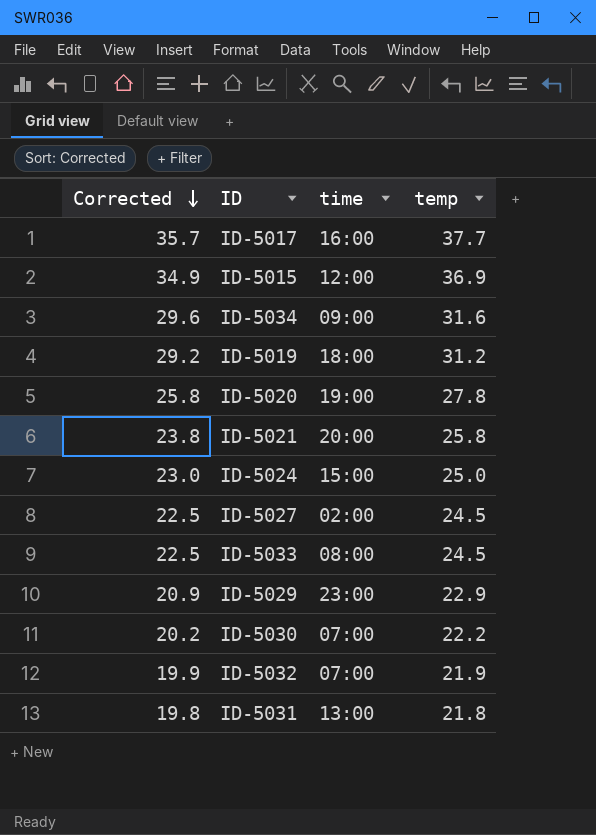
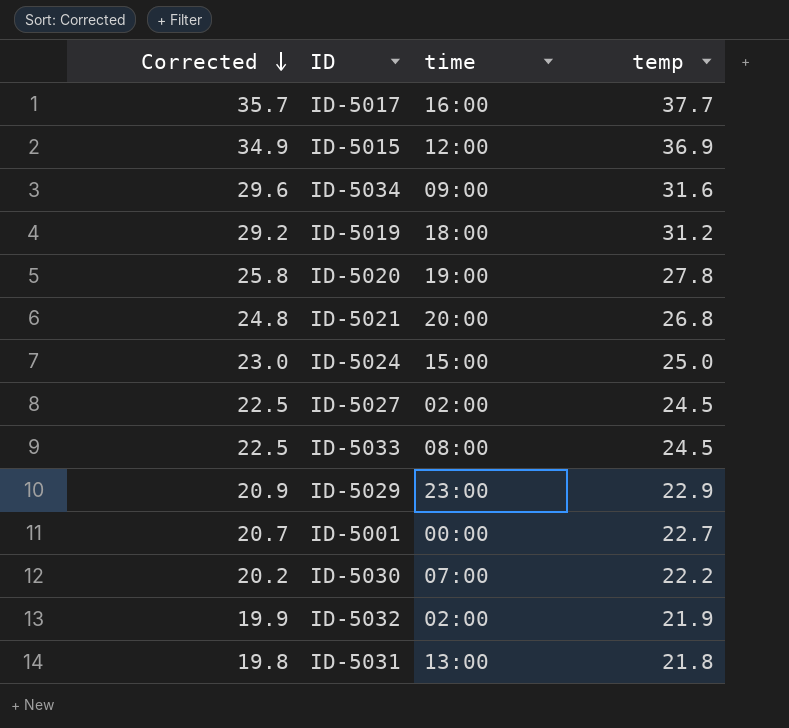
ID-5021 | Corrected: 23.8 -> 24.8
ID-5021 | temp: 25.8 -> 26.8
row ID-5001: none -> 20.7 | 00:00 | 22.7
ID-5032 | time: 07:00 -> 02:00

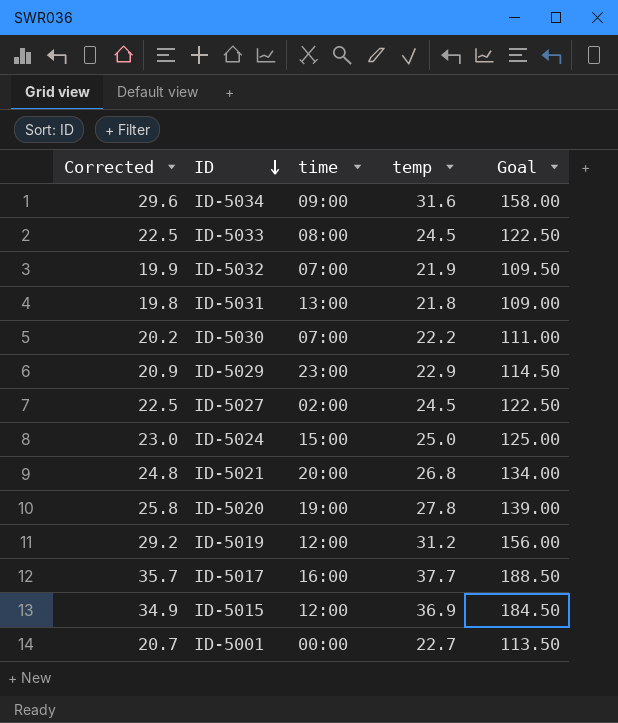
row order: Corrected descending -> ID descending
column Goal | formula: none -> [temp] * 5
ID-5032 | time: 02:00 -> 07:00
ID-5019 | time: 18:00 -> 12:00

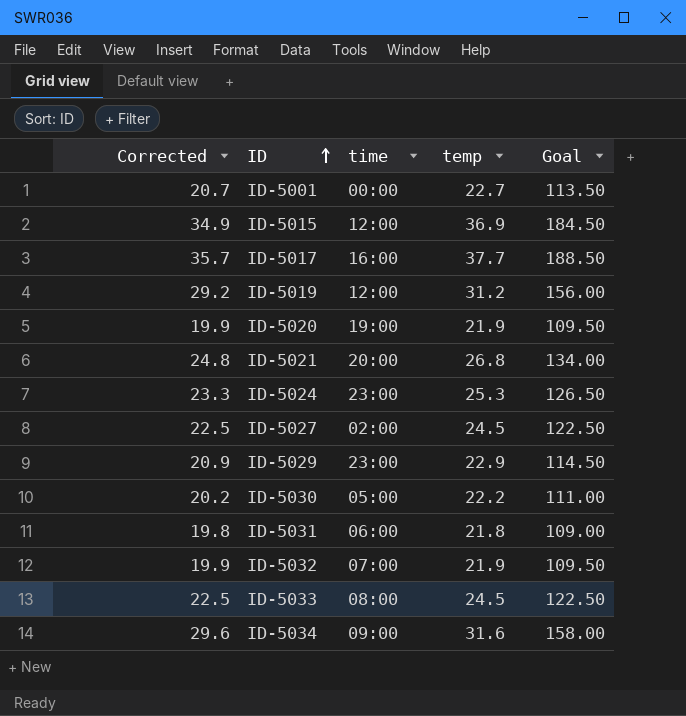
row order: ID descending -> ID ascending
ID-5020 | Corrected: 25.8 -> 19.9
ID-5020 | temp: 27.8 -> 21.9
ID-5020 | Goal: 139.00 -> 109.50
ID-5024 | Corrected: 23.0 -> 23.3
ID-5024 | time: 15:00 -> 23:00
ID-5024 | temp: 25.0 -> 25.3
ID-5024 | Goal: 125.00 -> 126.50
ID-5030 | time: 07:00 -> 05:00
ID-5031 | time: 13:00 -> 06:00

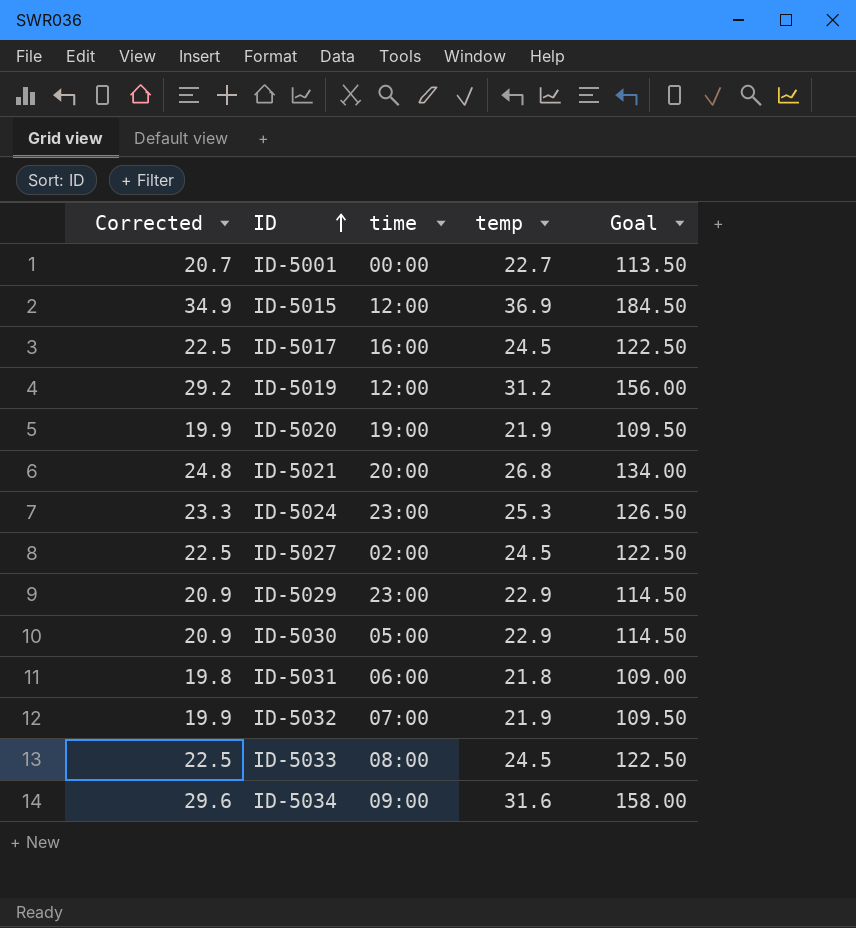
ID-5017 | Corrected: 35.7 -> 22.5
ID-5017 | temp: 37.7 -> 24.5
ID-5017 | Goal: 188.50 -> 122.50
ID-5030 | Corrected: 20.2 -> 20.9
ID-5030 | temp: 22.2 -> 22.9
ID-5030 | Goal: 111.00 -> 114.50

